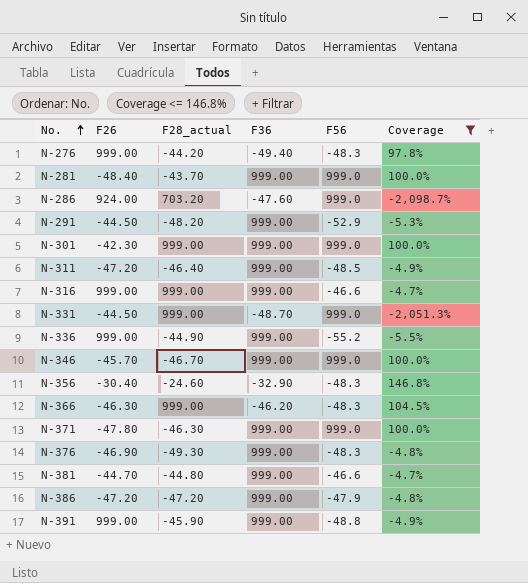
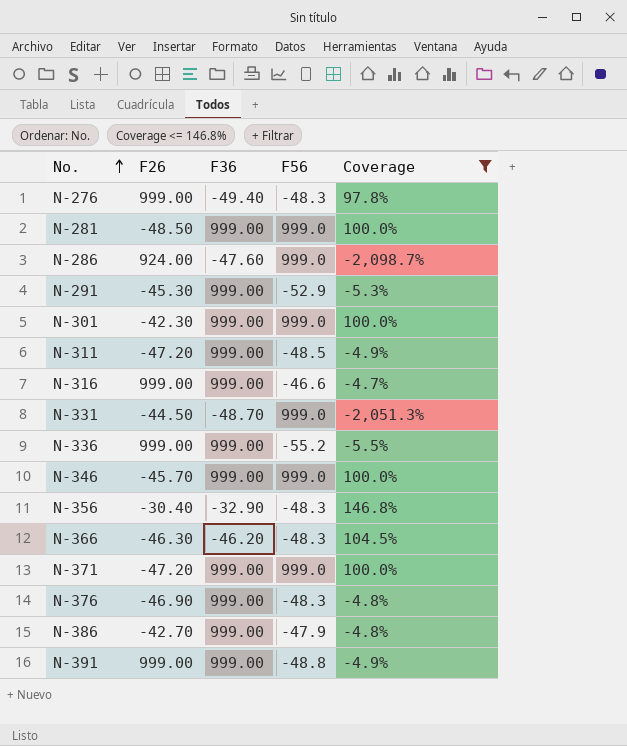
column F28_actual | position: 3 -> none
row N-381: -44.70 | -44.80 | 999.00 | -46.6 | -4.7% -> none
N-281 | F26: -48.40 -> -48.50
N-291 | F26: -44.50 -> -45.30
N-371 | F26: -47.80 -> -47.20
N-386 | F26: -47.20 -> -42.70

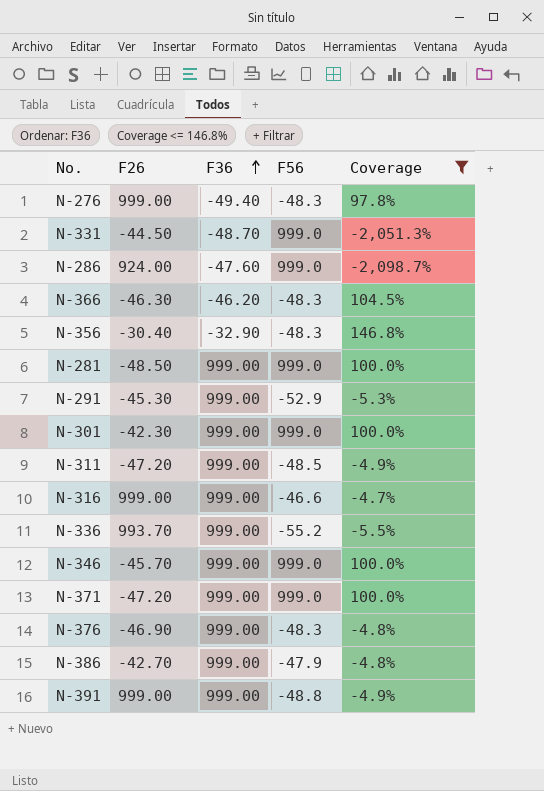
row order: No. ascending -> F36 ascending
N-336 | F26: 999.00 -> 993.70

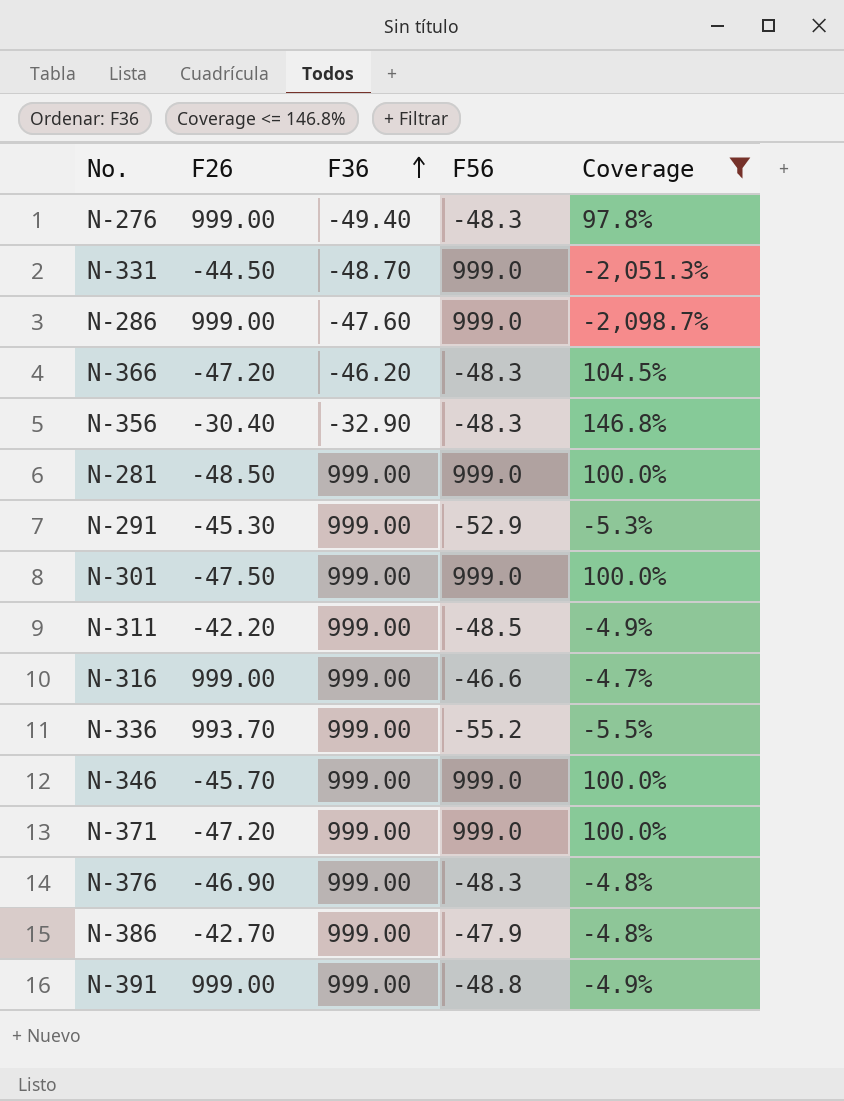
N-286 | F26: 924.00 -> 999.00
N-366 | F26: -46.30 -> -47.20
N-301 | F26: -42.30 -> -47.50
N-311 | F26: -47.20 -> -42.20

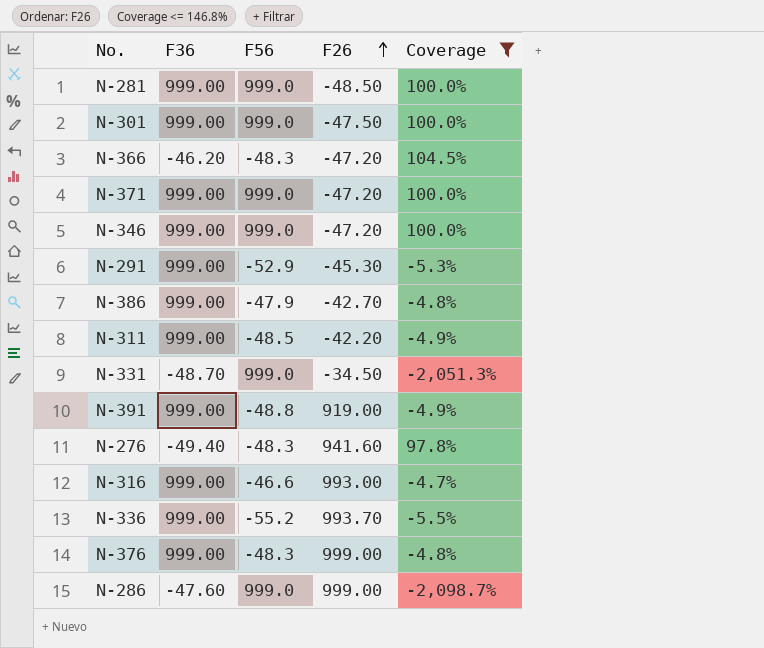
row order: F36 ascending -> F26 ascending
column F26 | position: 2 -> 4
row N-356: -30.40 | -32.90 | -48.3 | 146.8% -> none
N-346 | F26: -45.70 -> -47.20
N-331 | F26: -44.50 -> -34.50
N-391 | F26: 999.00 -> 919.00
N-276 | F26: 999.00 -> 941.60
N-316 | F26: 999.00 -> 993.00
N-376 | F26: -46.90 -> 999.00

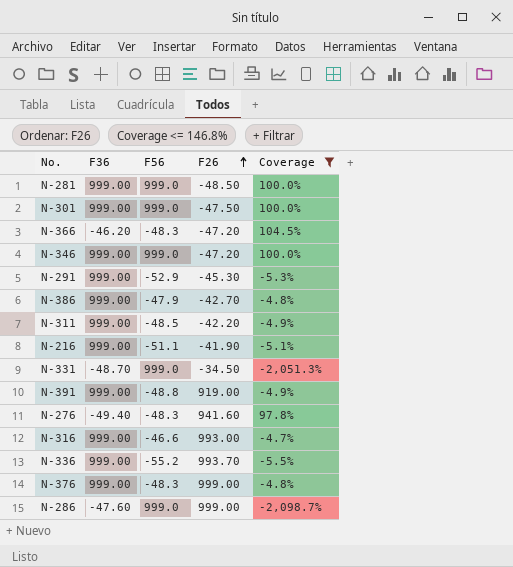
row N-371: 999.00 | 999.0 | -47.20 | 100.0% -> none
row N-216: none -> 999.00 | -51.1 | -41.90 | -5.1%

